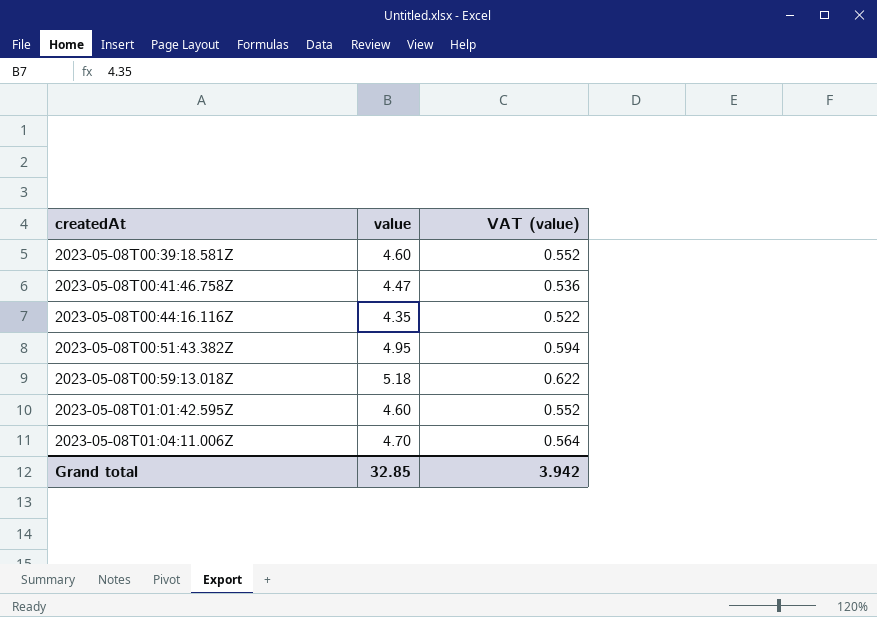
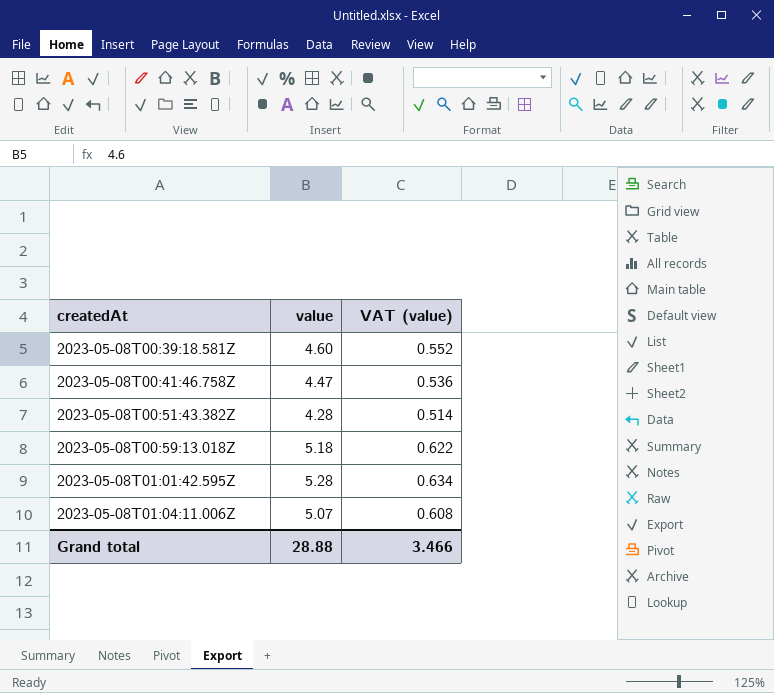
row 2023-05-08T00:44:16.116Z: 4.35 | 0.522 -> none
2023-05-08T00:51:43.382Z | value: 4.95 -> 4.28
2023-05-08T00:51:43.382Z | VAT (value): 0.594 -> 0.514
2023-05-08T01:01:42.595Z | value: 4.60 -> 5.28
2023-05-08T01:01:42.595Z | VAT (value): 0.552 -> 0.634
2023-05-08T01:04:11.006Z | value: 4.70 -> 5.07
2023-05-08T01:04:11.006Z | VAT (value): 0.564 -> 0.608
Grand total | value: 32.85 -> 28.88
Grand total | VAT (value): 3.942 -> 3.466

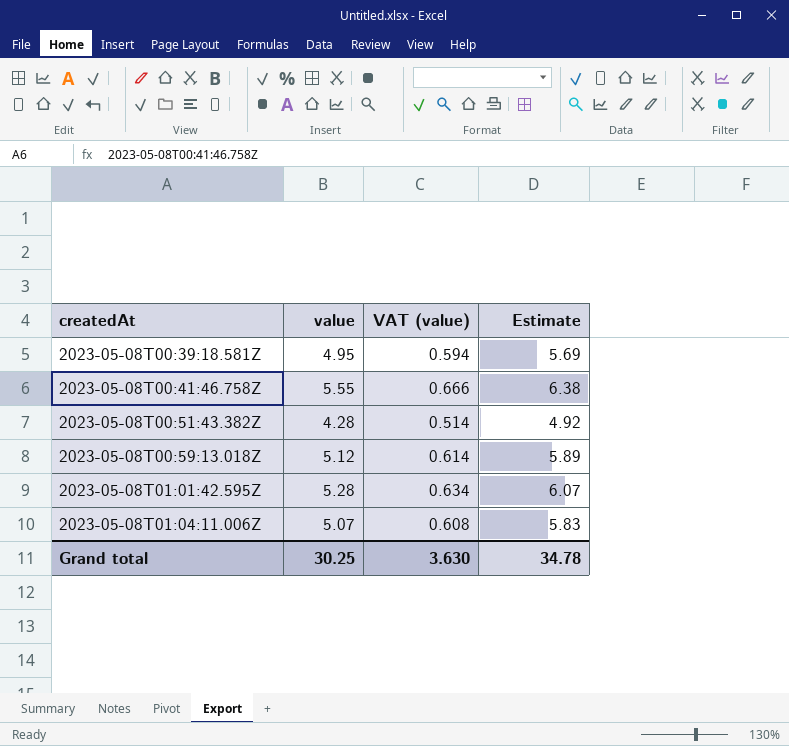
column Estimate | formula: none -> [value] * 1.15
2023-05-08T00:39:18.581Z | value: 4.60 -> 4.95
2023-05-08T00:39:18.581Z | VAT (value): 0.552 -> 0.594
2023-05-08T00:41:46.758Z | value: 4.47 -> 5.55
2023-05-08T00:41:46.758Z | VAT (value): 0.536 -> 0.666
2023-05-08T00:59:13.018Z | value: 5.18 -> 5.12
2023-05-08T00:59:13.018Z | VAT (value): 0.622 -> 0.614
Grand total | value: 28.88 -> 30.25
Grand total | VAT (value): 3.466 -> 3.630

